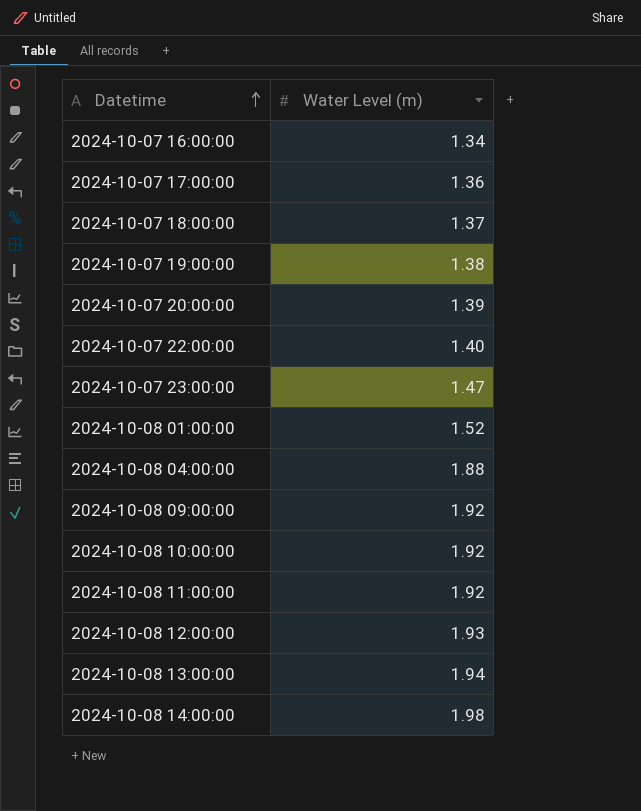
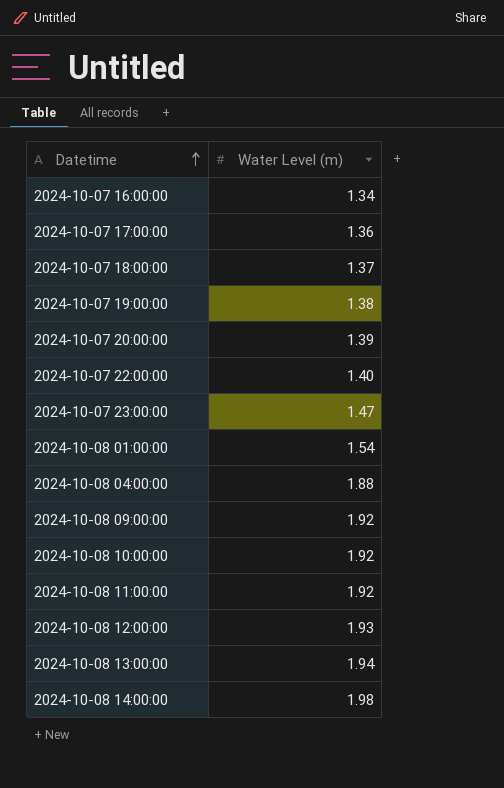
2024-10-08 01:00:00 | Water Level (m): 1.52 -> 1.54

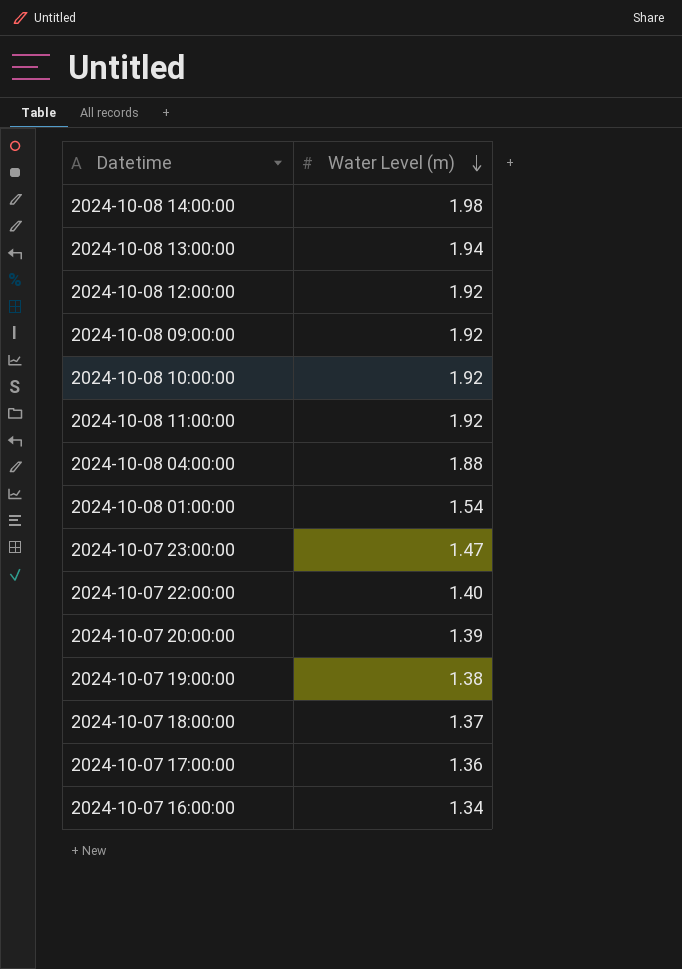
row order: Datetime ascending -> Water Level (m) descending
2024-10-08 12:00:00 | Water Level (m): 1.93 -> 1.92

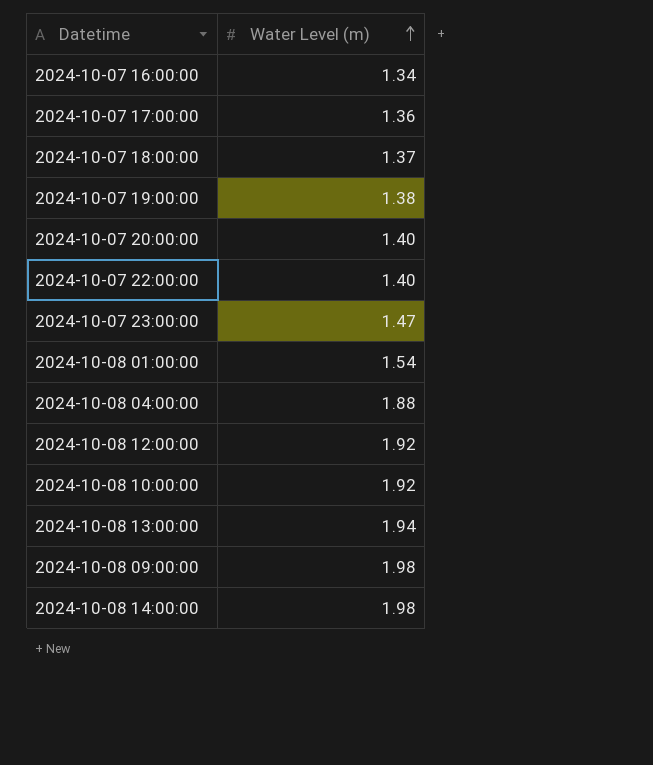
row order: Water Level (m) descending -> Water Level (m) ascending
row 2024-10-08 11:00:00: 1.92 -> none
2024-10-07 20:00:00 | Water Level (m): 1.39 -> 1.40
2024-10-08 09:00:00 | Water Level (m): 1.92 -> 1.98

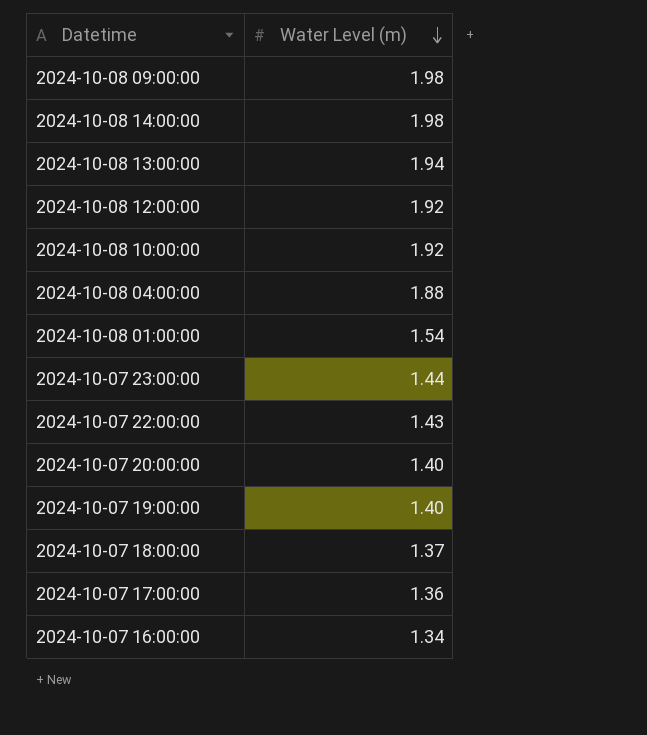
row order: Water Level (m) ascending -> Water Level (m) descending
2024-10-07 23:00:00 | Water Level (m): 1.47 -> 1.44
2024-10-07 22:00:00 | Water Level (m): 1.40 -> 1.43
2024-10-07 19:00:00 | Water Level (m): 1.38 -> 1.40

